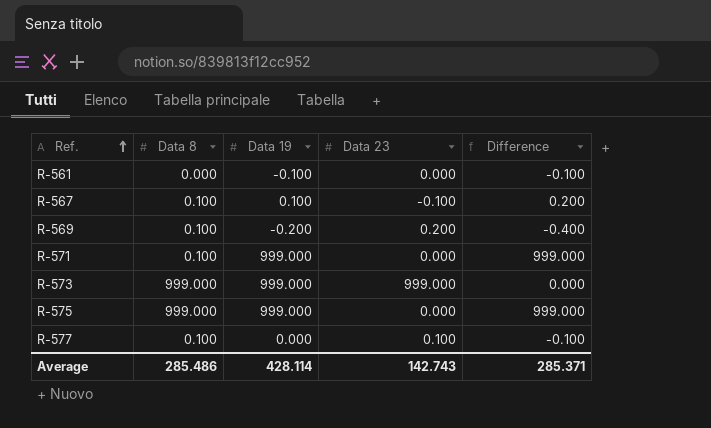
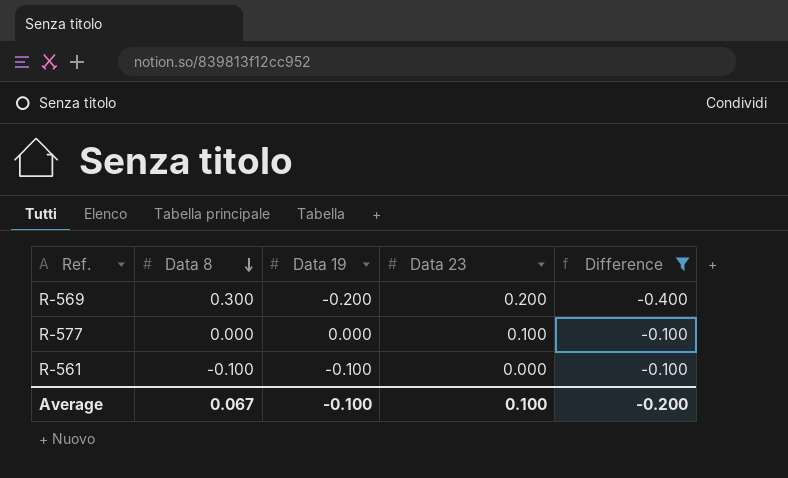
filter: none -> Difference <= -0.100
row order: Ref. ascending -> Data 8 descending
R-569 | Data 8: 0.100 -> 0.300
R-577 | Data 8: 0.100 -> 0.000
R-561 | Data 8: 0.000 -> -0.100
Average | Data 8: 285.486 -> 0.067
Average | Data 19: 428.114 -> -0.100
Average | Data 23: 142.743 -> 0.100
Average | Difference: 285.371 -> -0.200

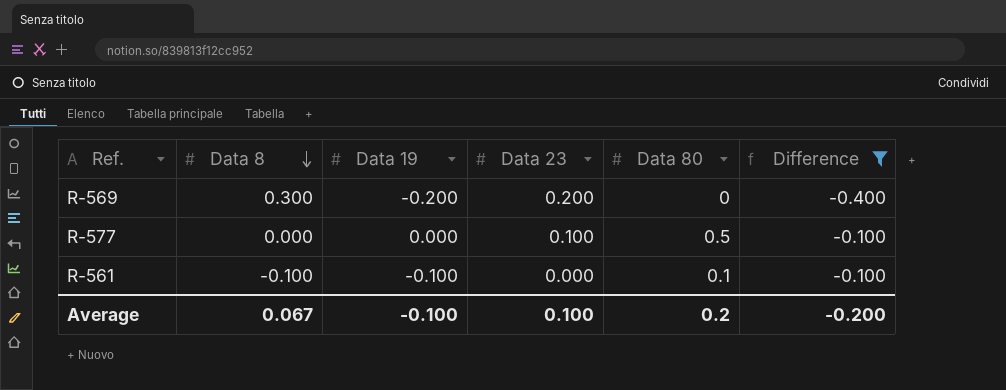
column Data 80 | position: none -> 5

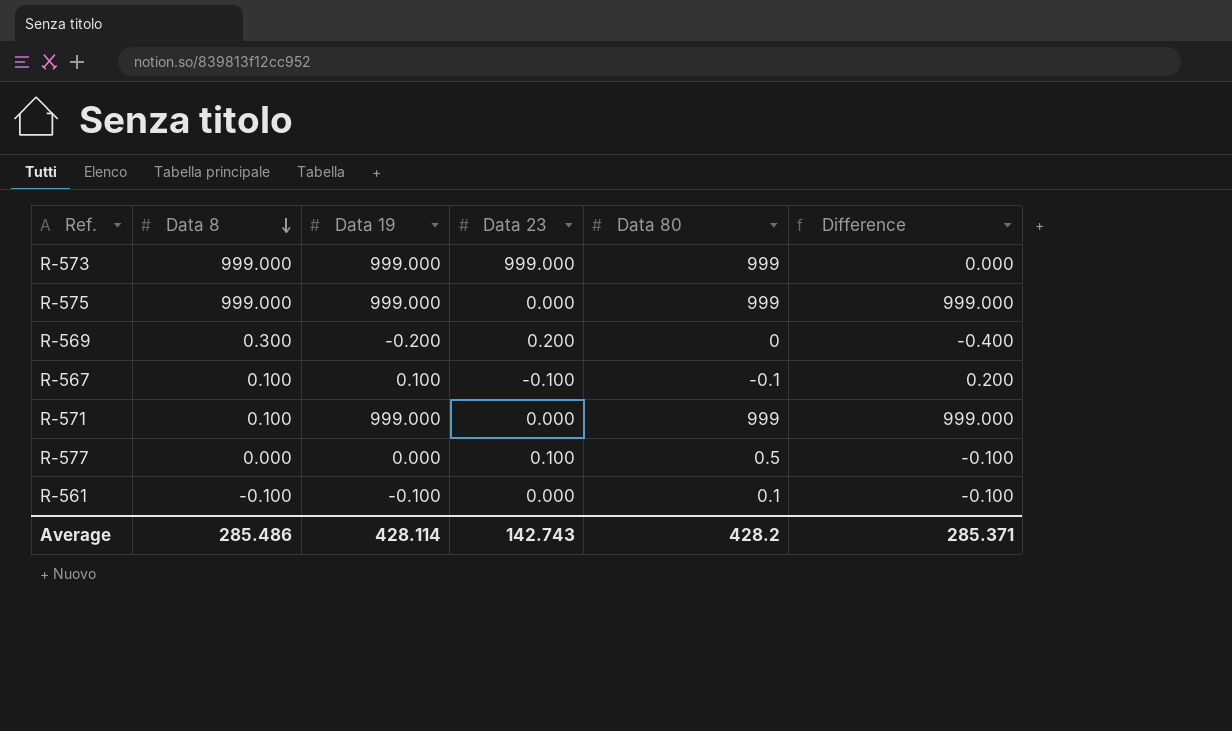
filter: Difference <= -0.100 -> none
Average | Data 8: 0.067 -> 285.486
Average | Data 19: -0.100 -> 428.114
Average | Data 23: 0.100 -> 142.743
Average | Data 80: 0.2 -> 428.2
Average | Difference: -0.200 -> 285.371

